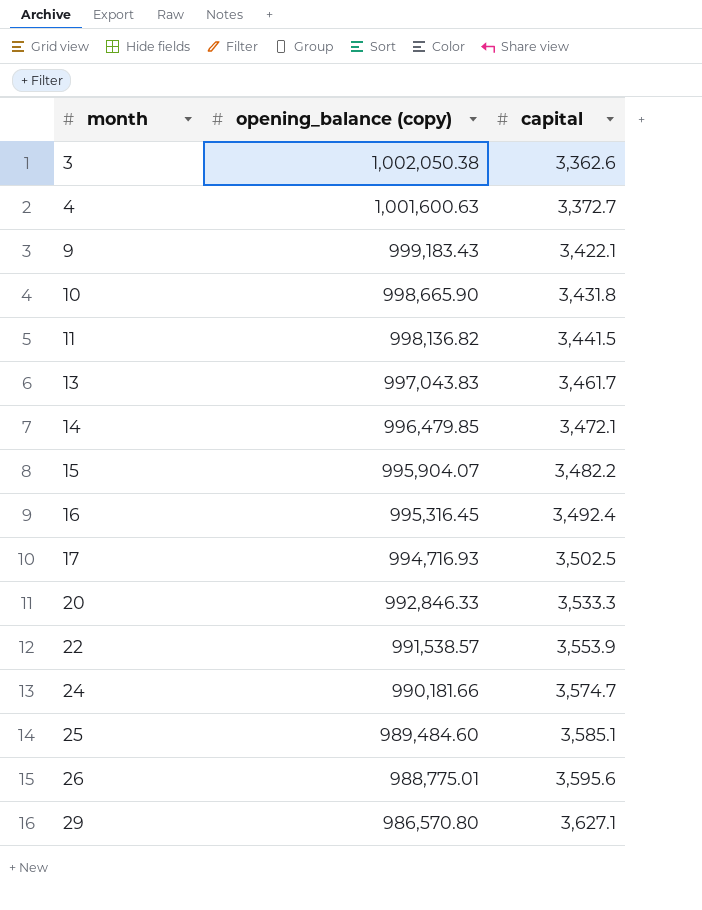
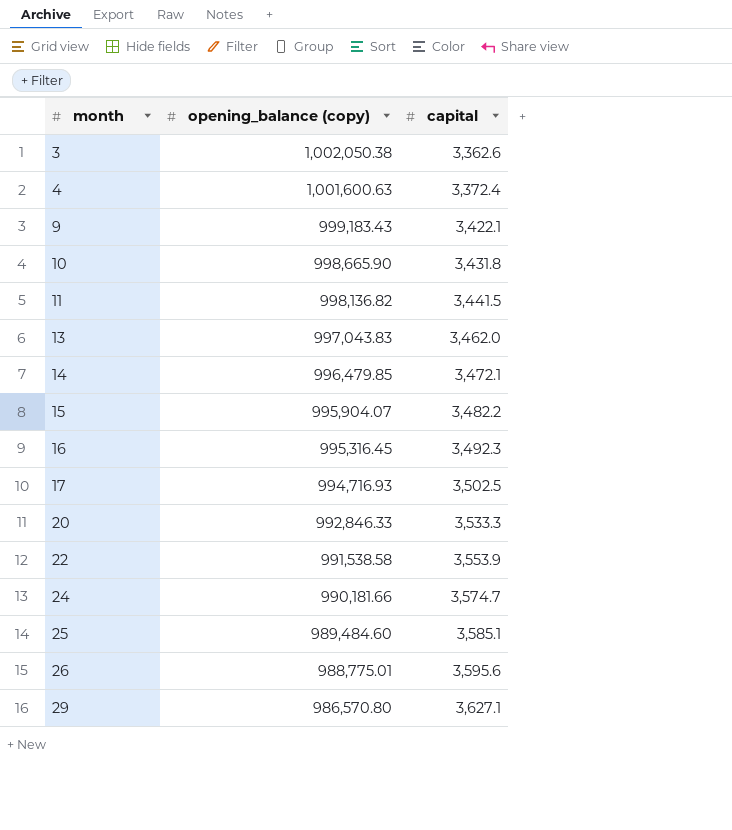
4 | capital: 3,372.7 -> 3,372.4
13 | capital: 3,461.7 -> 3,462.0
16 | capital: 3,492.4 -> 3,492.3
22 | opening_balance (copy): 991,538.57 -> 991,538.58

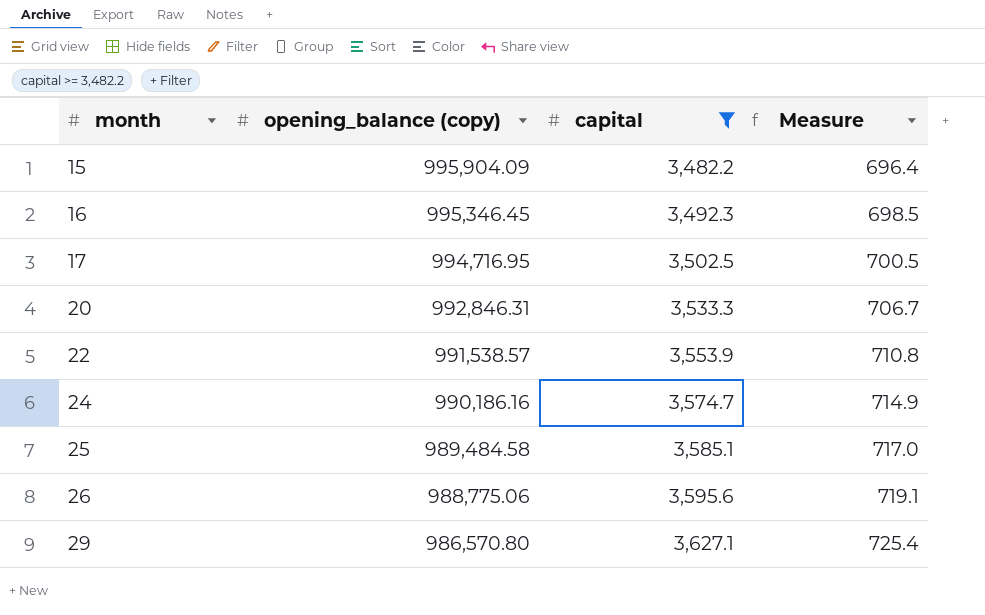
filter: none -> capital >= 3,482.2
column Measure | formula: none -> [capital] * 0.2
15 | opening_balance (copy): 995,904.07 -> 995,904.09
16 | opening_balance (copy): 995,316.45 -> 995,346.45
17 | opening_balance (copy): 994,716.93 -> 994,716.95
20 | opening_balance (copy): 992,846.33 -> 992,846.31
22 | opening_balance (copy): 991,538.58 -> 991,538.57
24 | opening_balance (copy): 990,181.66 -> 990,186.16
25 | opening_balance (copy): 989,484.60 -> 989,484.58
26 | opening_balance (copy): 988,775.01 -> 988,775.06

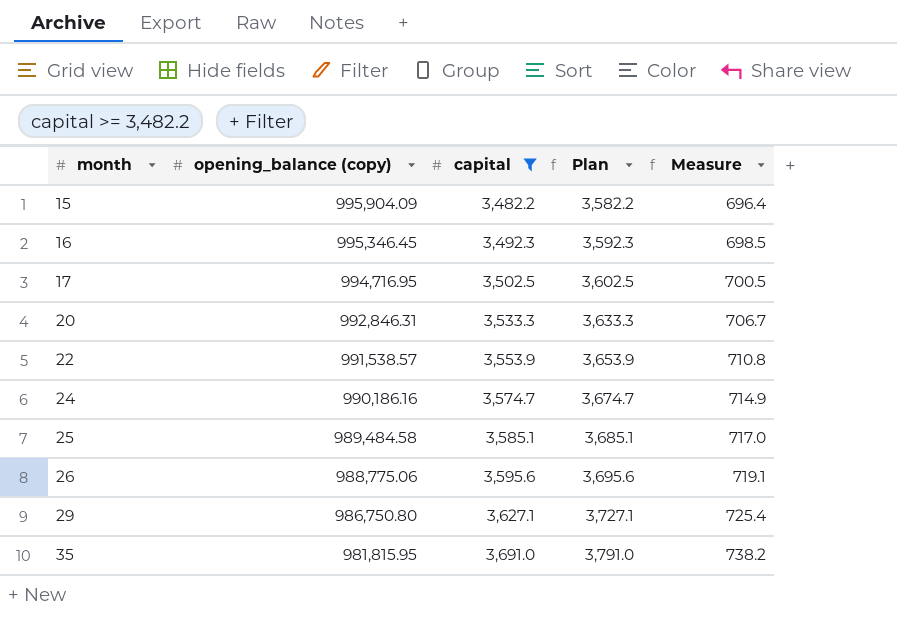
column Plan | formula: none -> [capital] + 100
29 | opening_balance (copy): 986,570.80 -> 986,750.80
row 35: none -> 981,815.95 | 3,691.0 | 3,791.0 | 738.2

